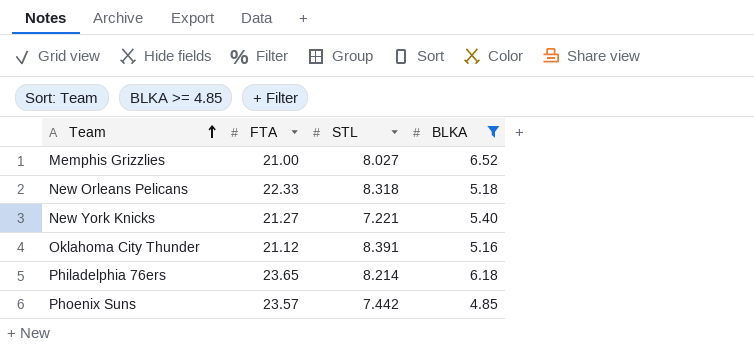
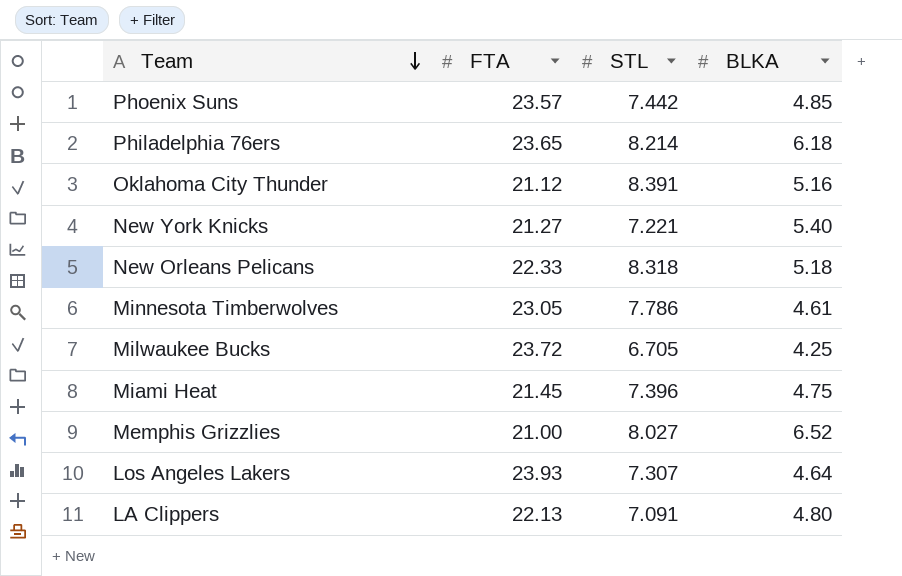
filter: BLKA >= 4.85 -> none
row order: Team ascending -> Team descending

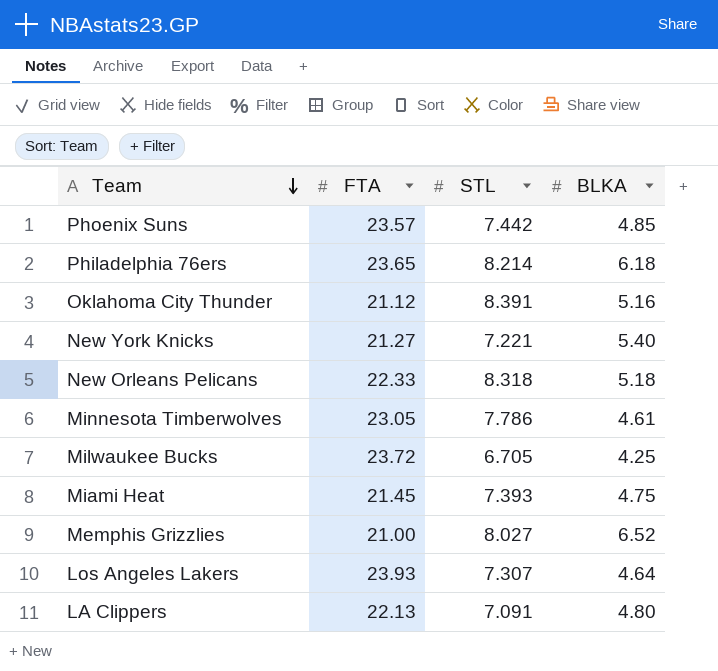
Miami Heat | STL: 7.396 -> 7.393

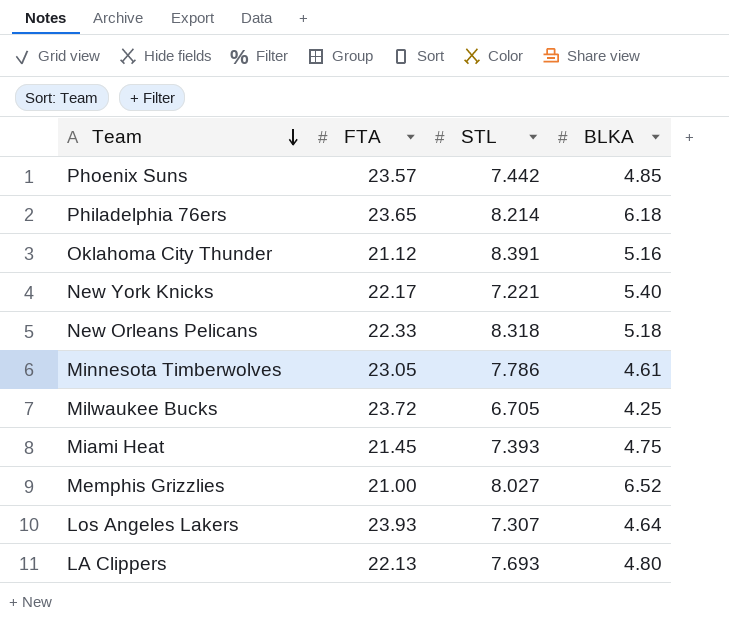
New York Knicks | FTA: 21.27 -> 22.17
LA Clippers | STL: 7.091 -> 7.693

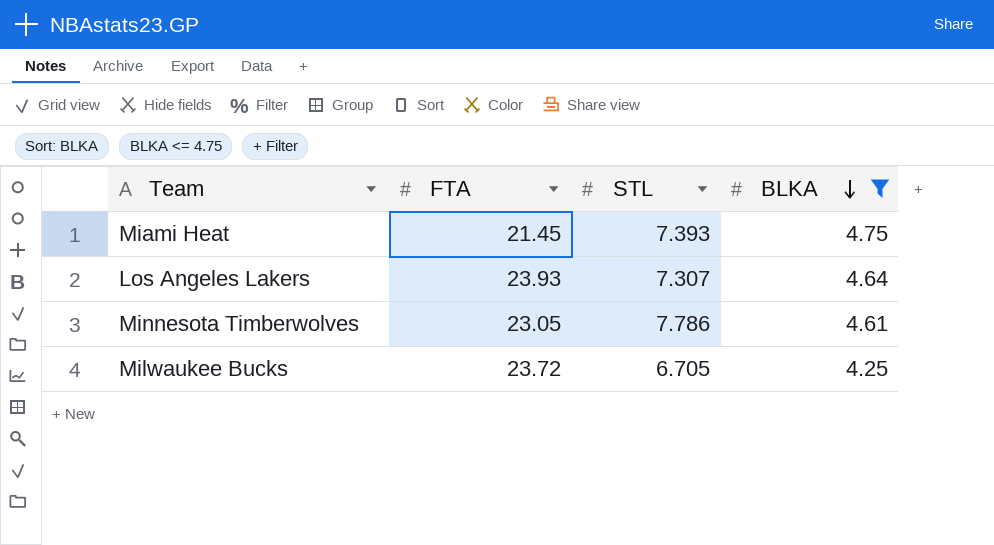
filter: none -> BLKA <= 4.75
row order: Team descending -> BLKA descending

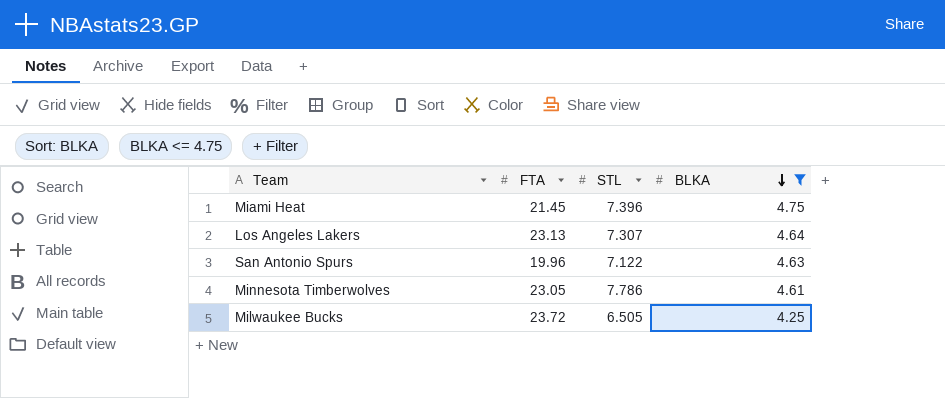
Miami Heat | STL: 7.393 -> 7.396
Los Angeles Lakers | FTA: 23.93 -> 23.13
row San Antonio Spurs: none -> 19.96 | 7.122 | 4.63
Milwaukee Bucks | STL: 6.705 -> 6.505

